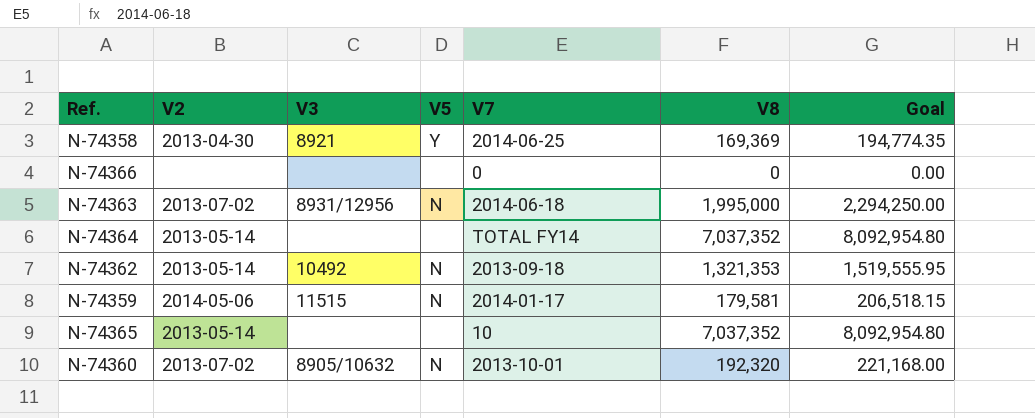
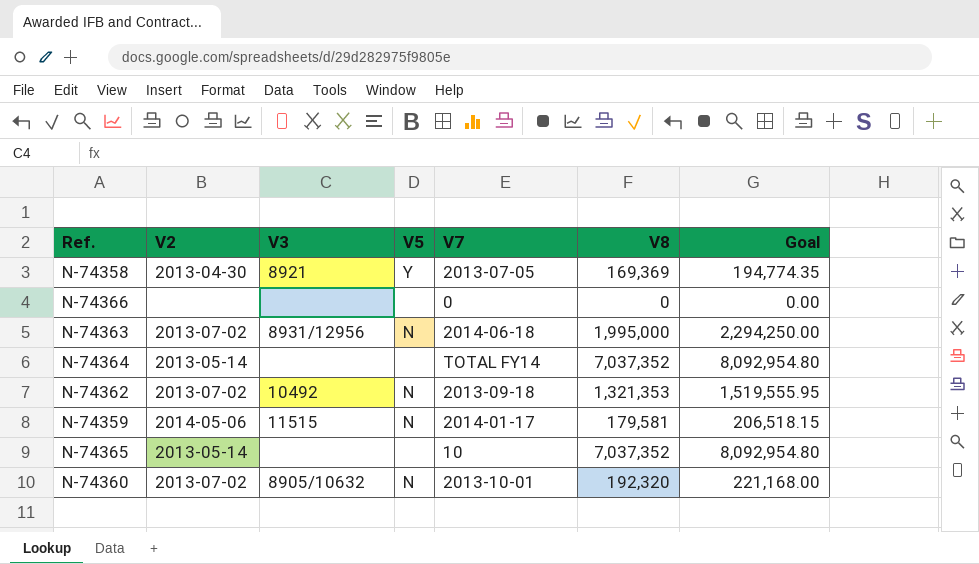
N-74358 | V7: 2014-06-25 -> 2013-07-05
N-74362 | V2: 2013-05-14 -> 2013-07-02

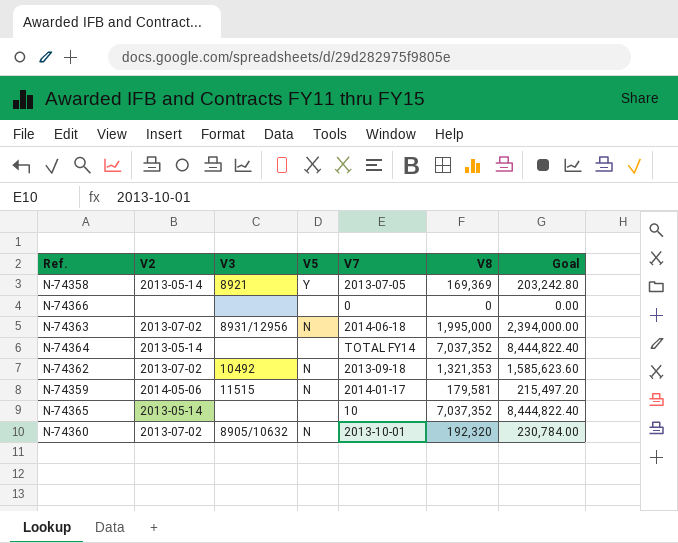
column Goal | formula: [V8] * 1.15 -> [V8] * 1.2
N-74358 | V2: 2013-04-30 -> 2013-05-14

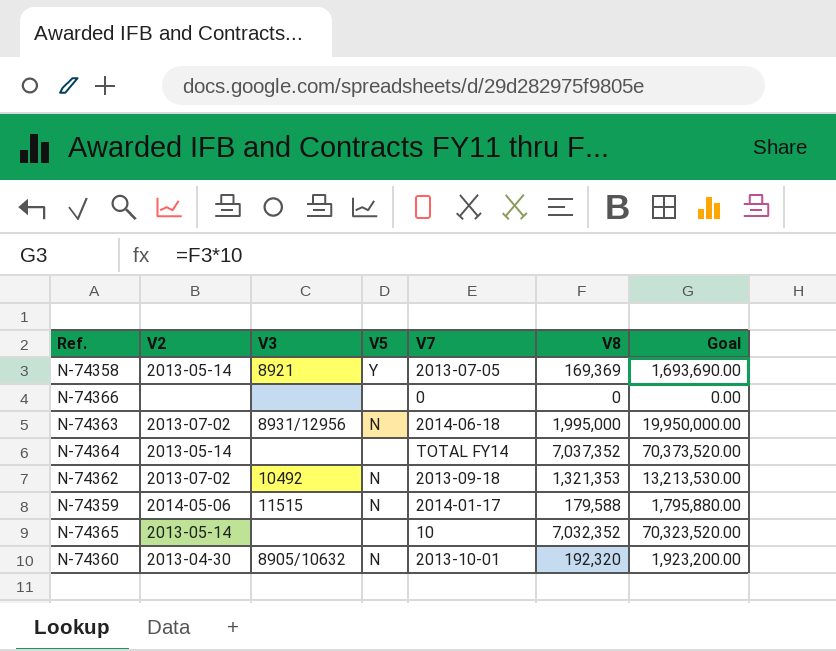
column Goal | formula: [V8] * 1.2 -> [V8] * 10
N-74359 | V8: 179,581 -> 179,588
N-74365 | V8: 7,037,352 -> 7,032,352
N-74360 | V2: 2013-07-02 -> 2013-04-30

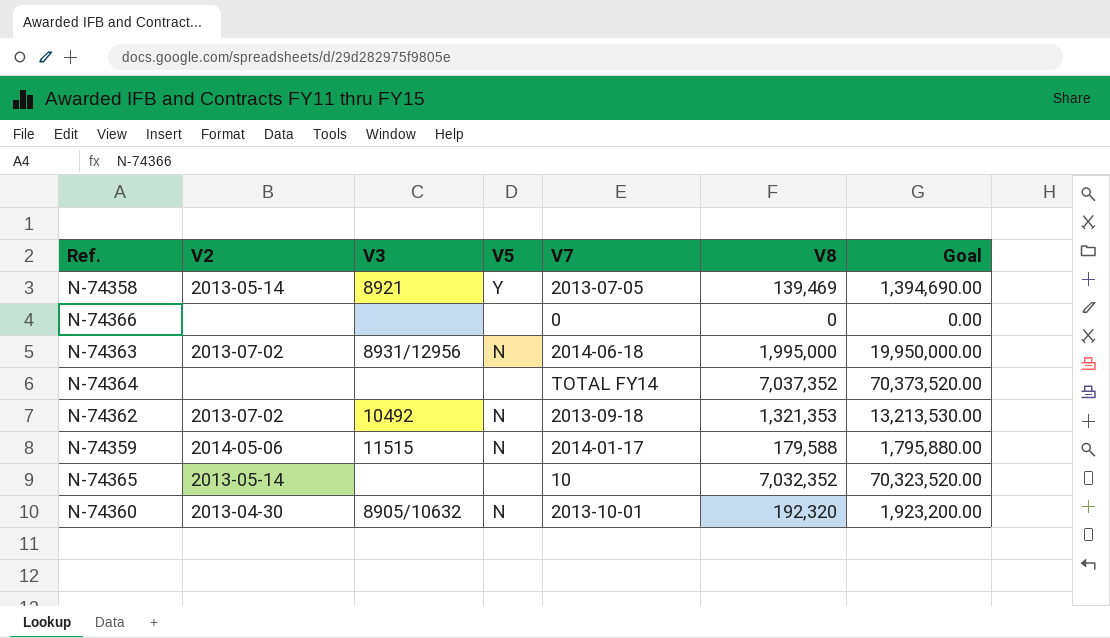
N-74358 | V8: 169,369 -> 139,469
N-74358 | Goal: 1,693,690.00 -> 1,394,690.00
N-74364 | V2: 2013-05-14 -> none

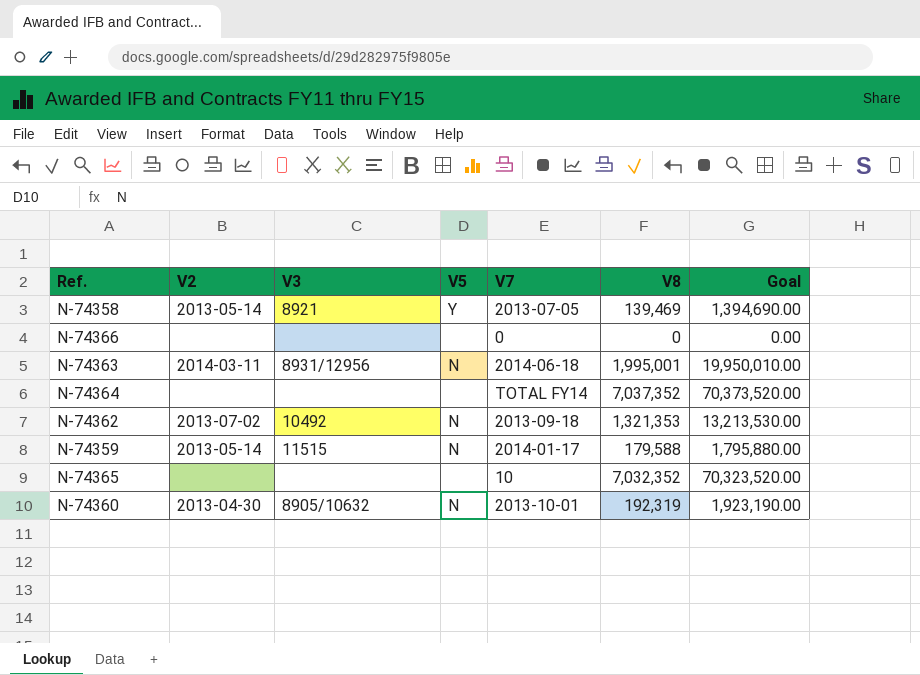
N-74363 | V2: 2013-07-02 -> 2014-03-11
N-74363 | V8: 1,995,000 -> 1,995,001
N-74363 | Goal: 19,950,000.00 -> 19,950,010.00
N-74359 | V2: 2014-05-06 -> 2013-05-14
N-74365 | V2: 2013-05-14 -> none
N-74360 | V8: 192,320 -> 192,319
N-74360 | Goal: 1,923,200.00 -> 1,923,190.00

